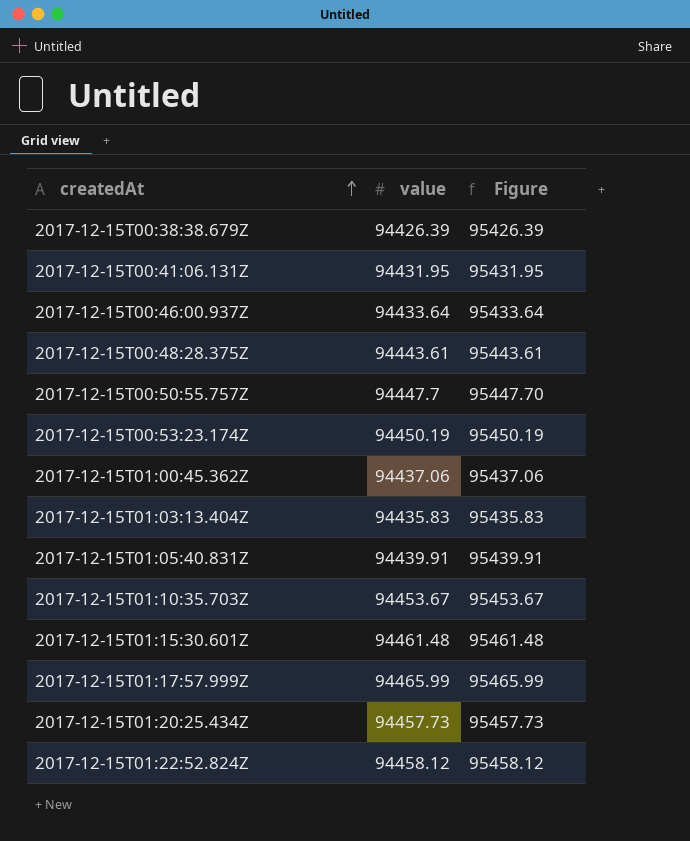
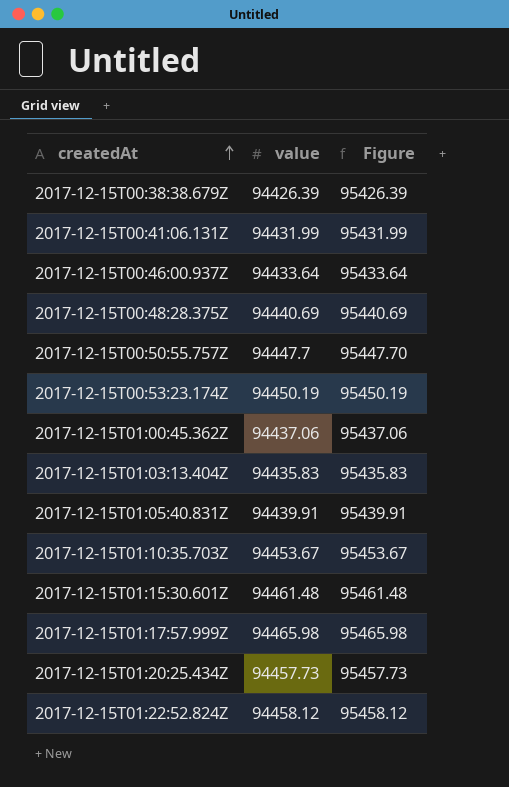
2017-12-15T00:41:06.131Z | value: 94431.95 -> 94431.99
2017-12-15T00:41:06.131Z | Figure: 95431.95 -> 95431.99
2017-12-15T00:48:28.375Z | value: 94443.61 -> 94440.69
2017-12-15T00:48:28.375Z | Figure: 95443.61 -> 95440.69
2017-12-15T01:17:57.999Z | value: 94465.99 -> 94465.98
2017-12-15T01:17:57.999Z | Figure: 95465.99 -> 95465.98

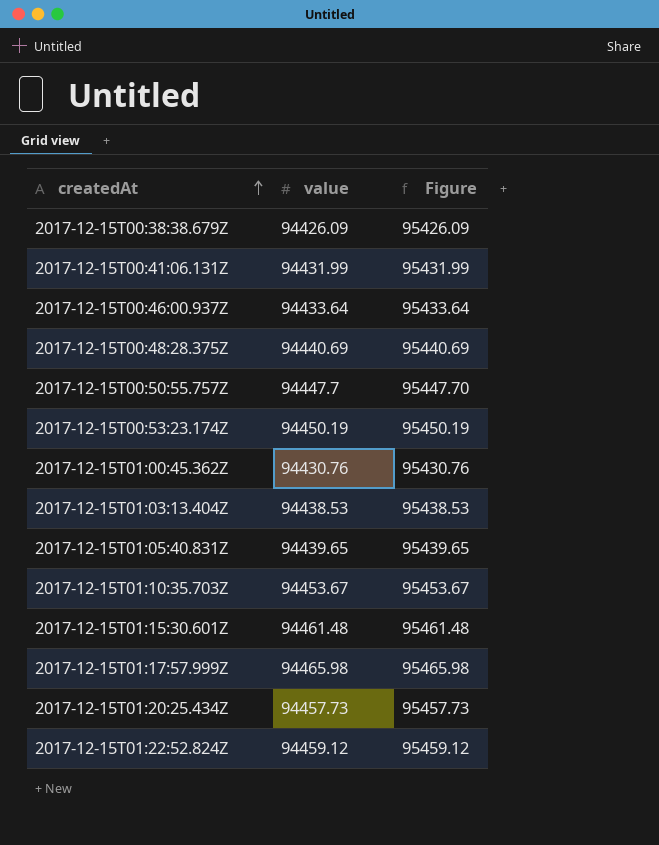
2017-12-15T00:38:38.679Z | value: 94426.39 -> 94426.09
2017-12-15T00:38:38.679Z | Figure: 95426.39 -> 95426.09
2017-12-15T01:00:45.362Z | value: 94437.06 -> 94430.76
2017-12-15T01:00:45.362Z | Figure: 95437.06 -> 95430.76
2017-12-15T01:03:13.404Z | value: 94435.83 -> 94438.53
2017-12-15T01:03:13.404Z | Figure: 95435.83 -> 95438.53
2017-12-15T01:05:40.831Z | value: 94439.91 -> 94439.65
2017-12-15T01:05:40.831Z | Figure: 95439.91 -> 95439.65
2017-12-15T01:22:52.824Z | value: 94458.12 -> 94459.12
2017-12-15T01:22:52.824Z | Figure: 95458.12 -> 95459.12

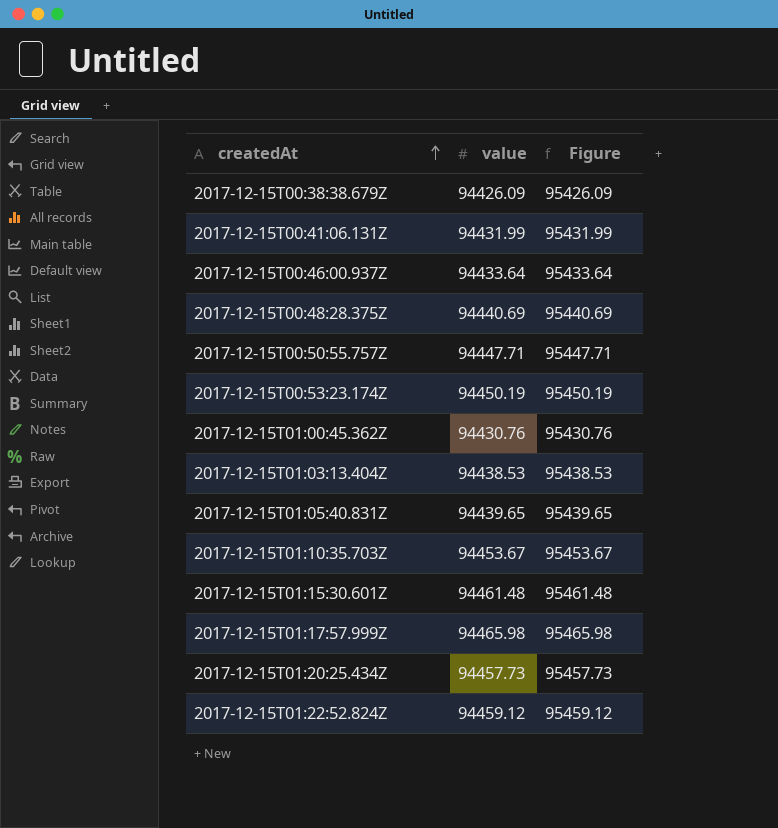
2017-12-15T00:50:55.757Z | value: 94447.7 -> 94447.71
2017-12-15T00:50:55.757Z | Figure: 95447.70 -> 95447.71

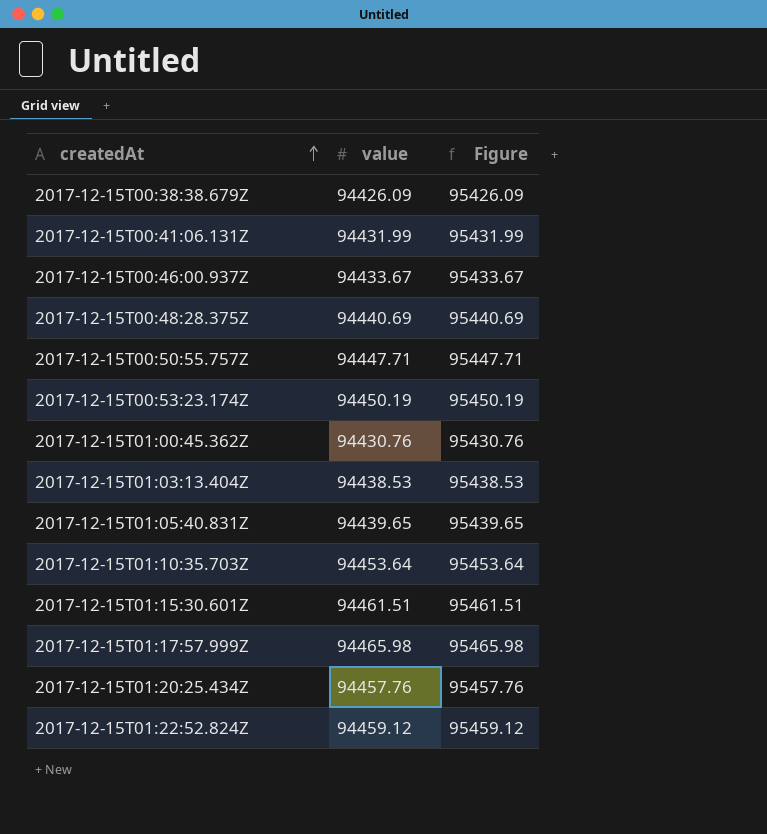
2017-12-15T00:46:00.937Z | value: 94433.64 -> 94433.67
2017-12-15T00:46:00.937Z | Figure: 95433.64 -> 95433.67
2017-12-15T01:10:35.703Z | value: 94453.67 -> 94453.64
2017-12-15T01:10:35.703Z | Figure: 95453.67 -> 95453.64
2017-12-15T01:15:30.601Z | value: 94461.48 -> 94461.51
2017-12-15T01:15:30.601Z | Figure: 95461.48 -> 95461.51
2017-12-15T01:20:25.434Z | value: 94457.73 -> 94457.76
2017-12-15T01:20:25.434Z | Figure: 95457.73 -> 95457.76

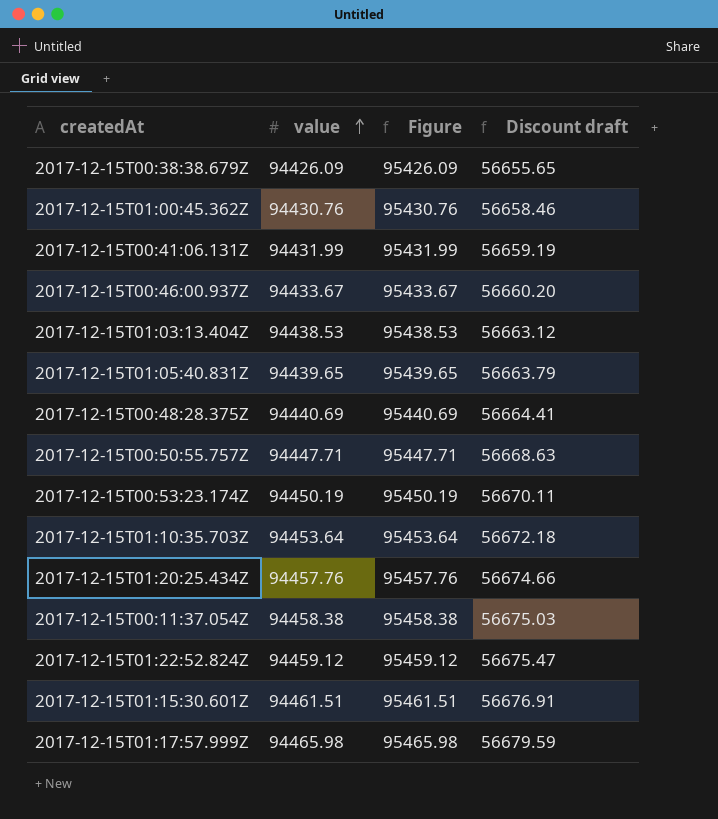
row order: createdAt ascending -> value ascending
column Discount draft | formula: none -> [value] * 0.6
row 2017-12-15T00:11:37.054Z: none -> 94458.38 | 95458.38 | 56675.03

